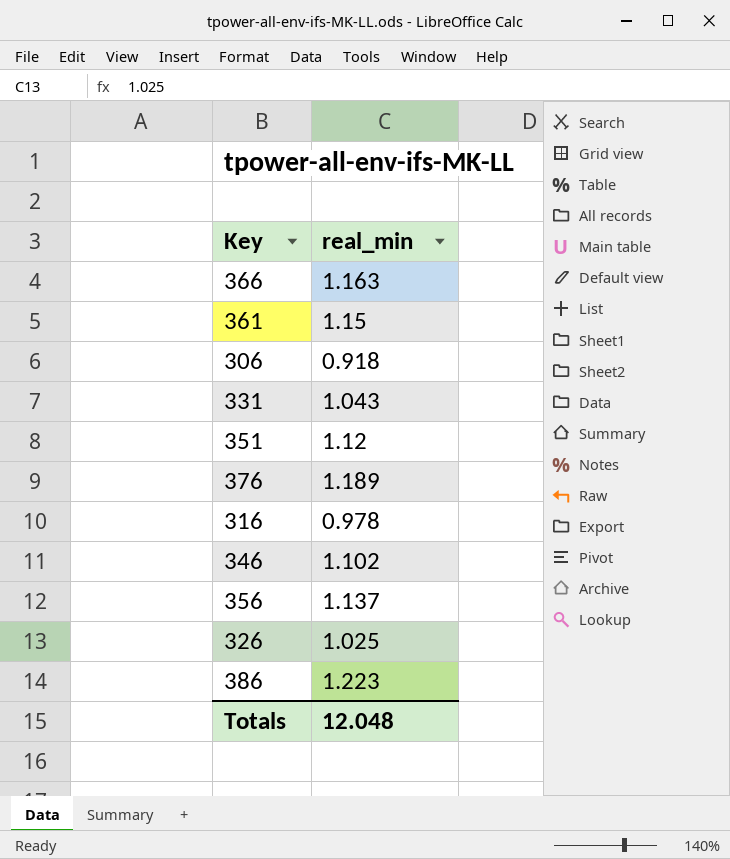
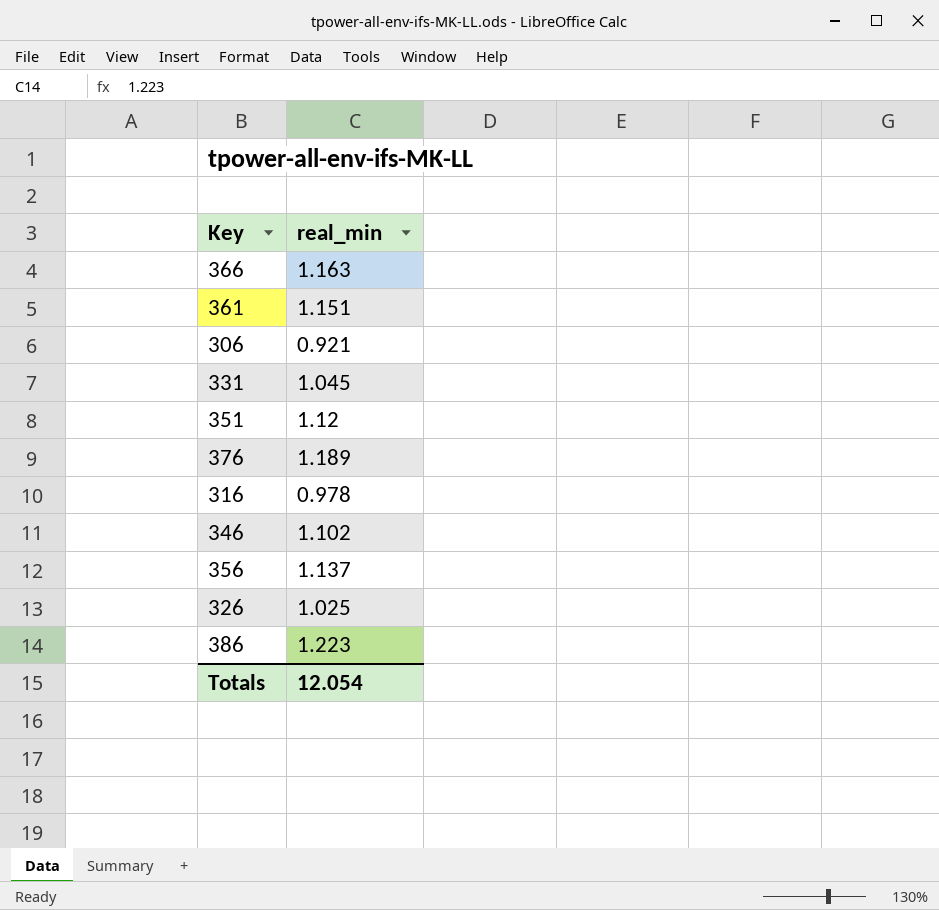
361 | real_min: 1.15 -> 1.151
306 | real_min: 0.918 -> 0.921
331 | real_min: 1.043 -> 1.045
Totals | real_min: 12.048 -> 12.054

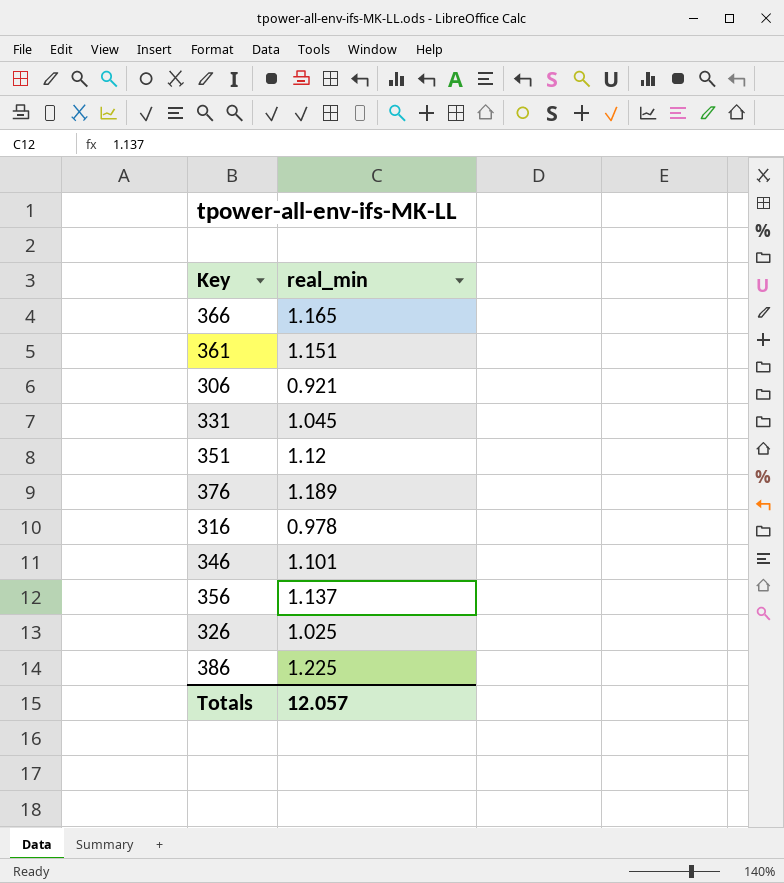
366 | real_min: 1.163 -> 1.165
346 | real_min: 1.102 -> 1.101
386 | real_min: 1.223 -> 1.225
Totals | real_min: 12.054 -> 12.057

